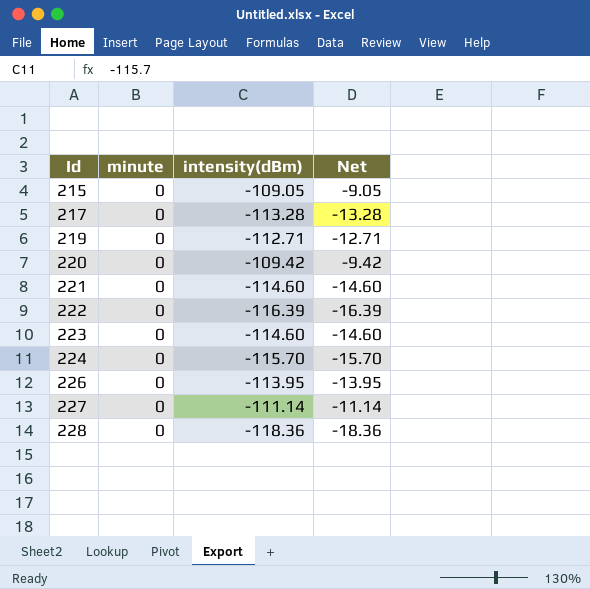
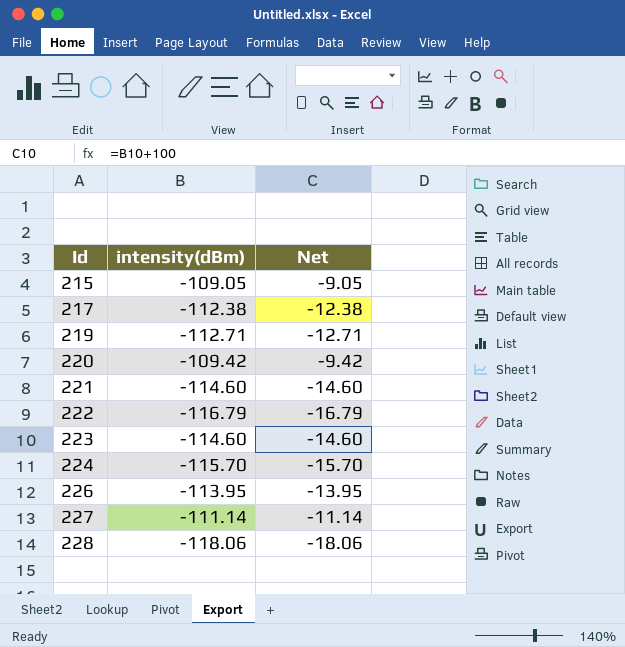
column minute | position: 2 -> none
217 | intensity(dBm): -113.28 -> -112.38
217 | Net: -13.28 -> -12.38
222 | intensity(dBm): -116.39 -> -116.79
222 | Net: -16.39 -> -16.79
228 | intensity(dBm): -118.36 -> -118.06
228 | Net: -18.36 -> -18.06

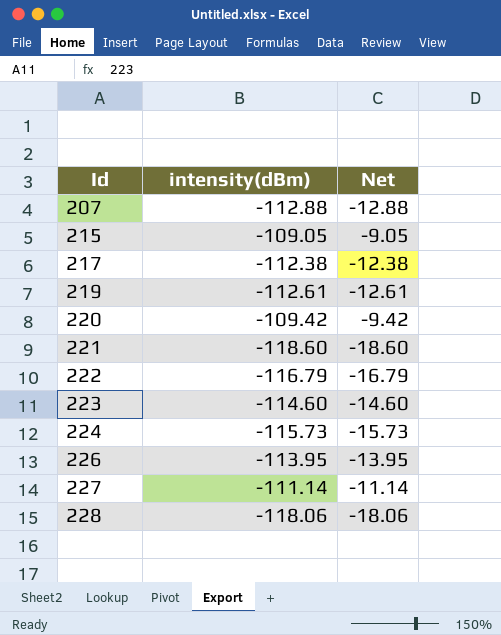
row 207: none -> -112.88 | -12.88
219 | intensity(dBm): -112.71 -> -112.61
219 | Net: -12.71 -> -12.61
221 | intensity(dBm): -114.60 -> -118.60
221 | Net: -14.60 -> -18.60
224 | intensity(dBm): -115.70 -> -115.73
224 | Net: -15.70 -> -15.73

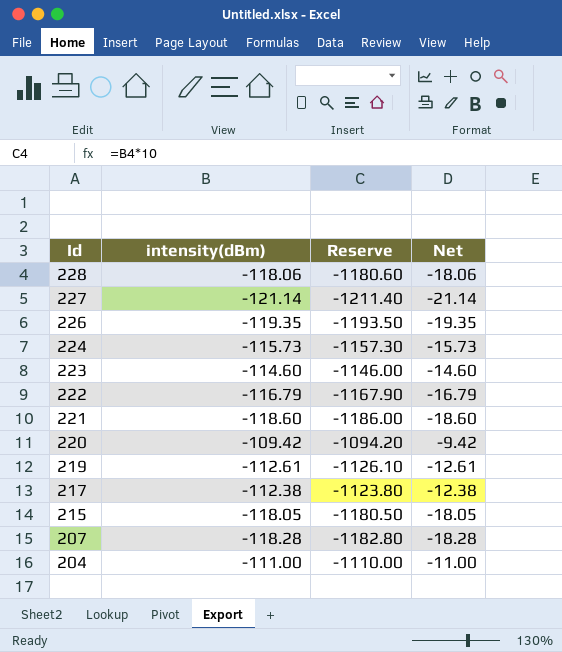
row order: Id ascending -> Id descending
column Reserve | formula: none -> [intensity(dBm)] * 10
227 | intensity(dBm): -111.14 -> -121.14
227 | Net: -11.14 -> -21.14
226 | intensity(dBm): -113.95 -> -119.35
226 | Net: -13.95 -> -19.35
215 | intensity(dBm): -109.05 -> -118.05
215 | Net: -9.05 -> -18.05
207 | intensity(dBm): -112.88 -> -118.28
207 | Net: -12.88 -> -18.28
row 204: none -> -111.00 | -1110.00 | -11.00

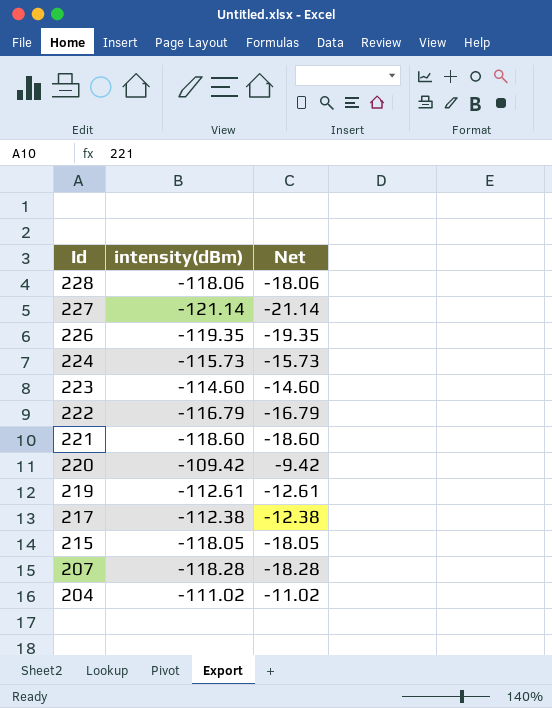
column Reserve | formula: [intensity(dBm)] * 10 -> none
204 | intensity(dBm): -111.00 -> -111.02
204 | Net: -11.00 -> -11.02

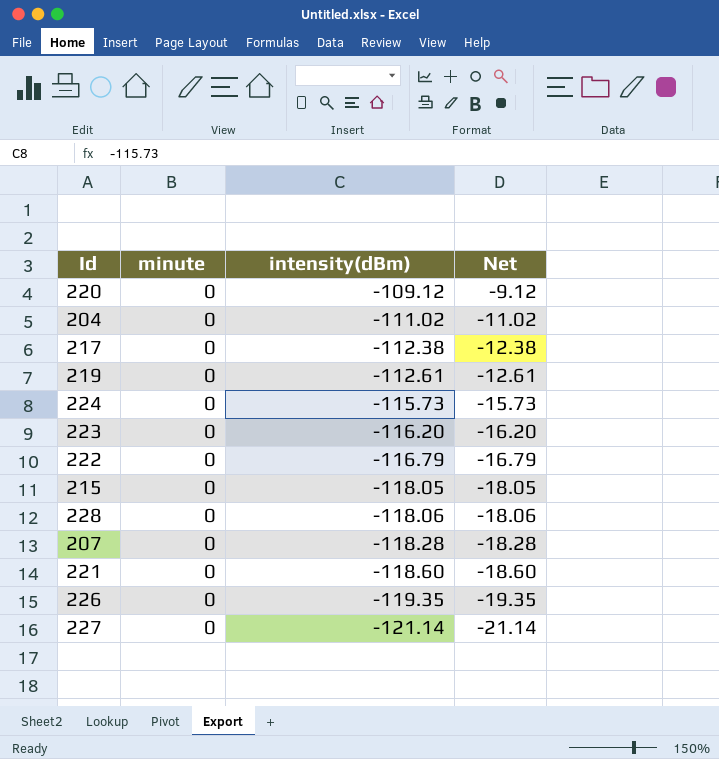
row order: Id descending -> intensity(dBm) descending
column minute | position: none -> 2
220 | intensity(dBm): -109.42 -> -109.12
220 | Net: -9.42 -> -9.12
223 | intensity(dBm): -114.60 -> -116.20
223 | Net: -14.60 -> -16.20

